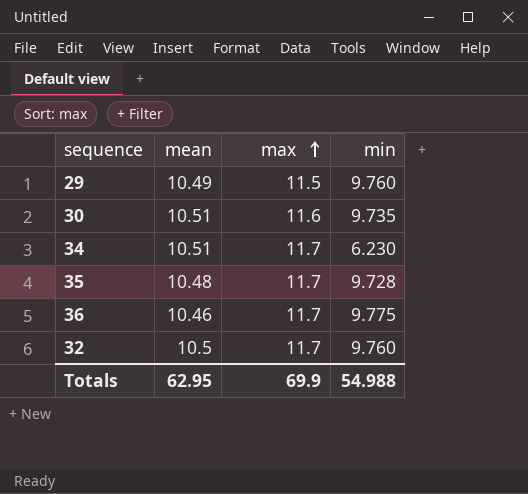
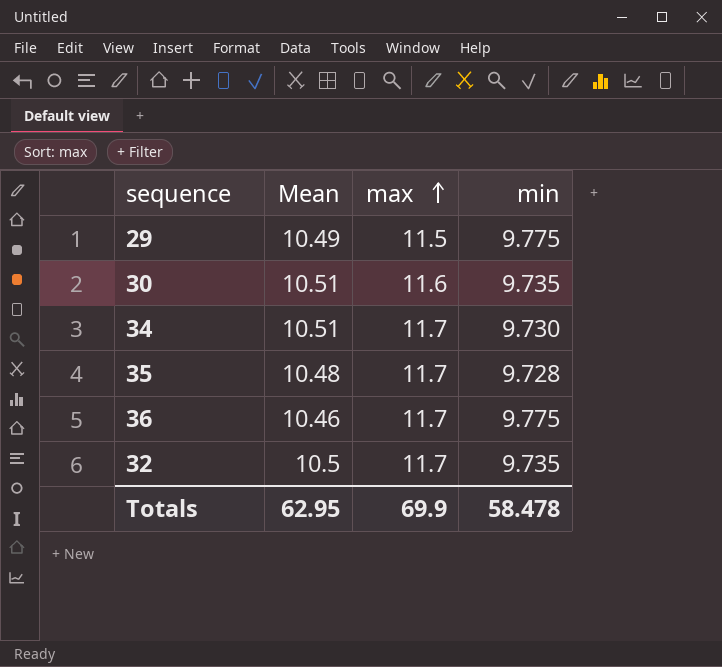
column name: mean -> Mean
29 | min: 9.760 -> 9.775
34 | min: 6.230 -> 9.730
32 | min: 9.760 -> 9.735
Totals | min: 54.988 -> 58.478

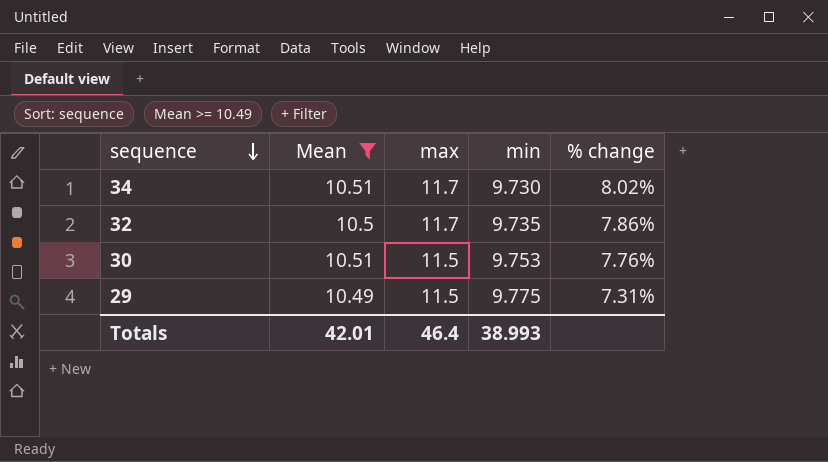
filter: none -> Mean >= 10.49
row order: max ascending -> sequence descending
column % change | formula: none -> ([Mean] - [min]) / [min]
30 | max: 11.6 -> 11.5
30 | min: 9.735 -> 9.753
Totals | Mean: 62.95 -> 42.01
Totals | max: 69.9 -> 46.4
Totals | min: 58.478 -> 38.993

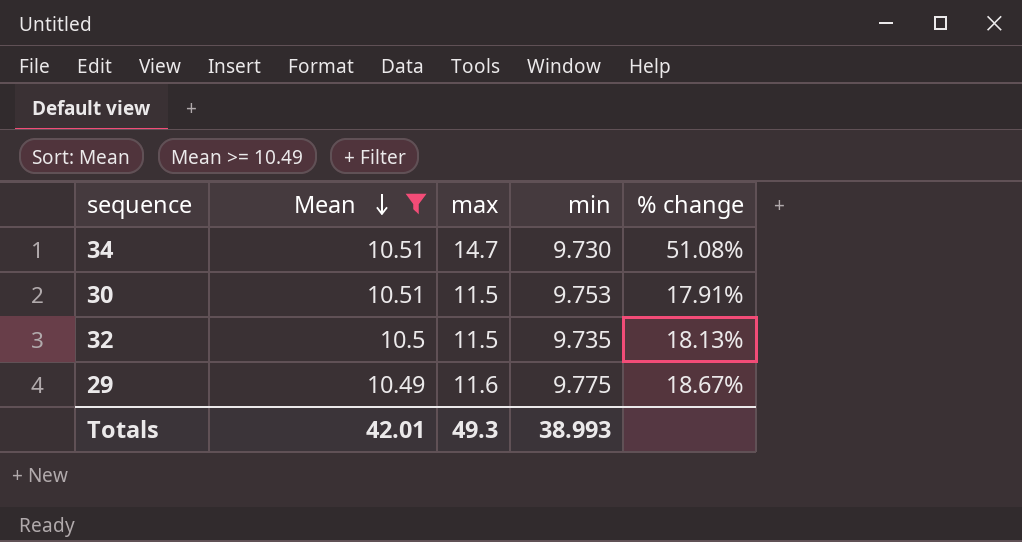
row order: sequence descending -> Mean descending
column % change | formula: ([Mean] - [min]) / [min] -> ([max] - [min]) / [min]
34 | max: 11.7 -> 14.7
32 | max: 11.7 -> 11.5
29 | max: 11.5 -> 11.6
Totals | max: 46.4 -> 49.3

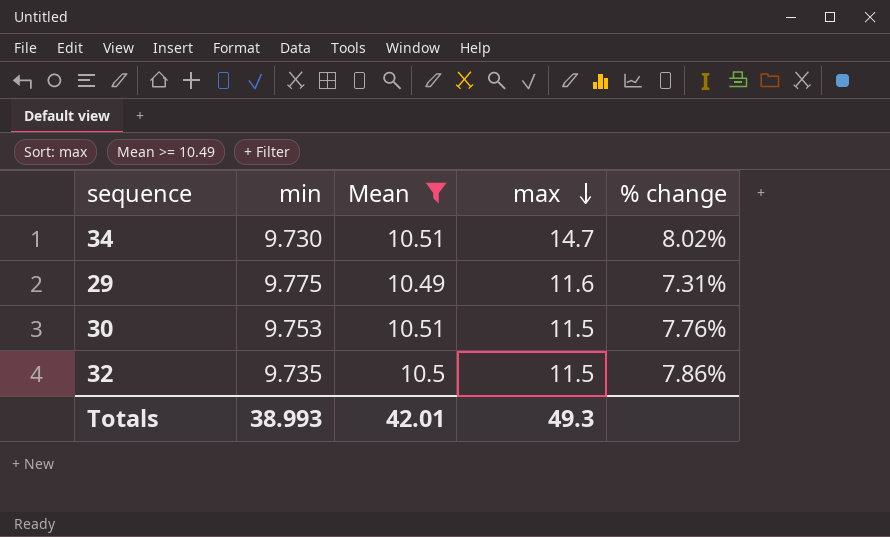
row order: Mean descending -> max descending
column min | position: 4 -> 2
column % change | formula: ([max] - [min]) / [min] -> ([Mean] - [min]) / [min]

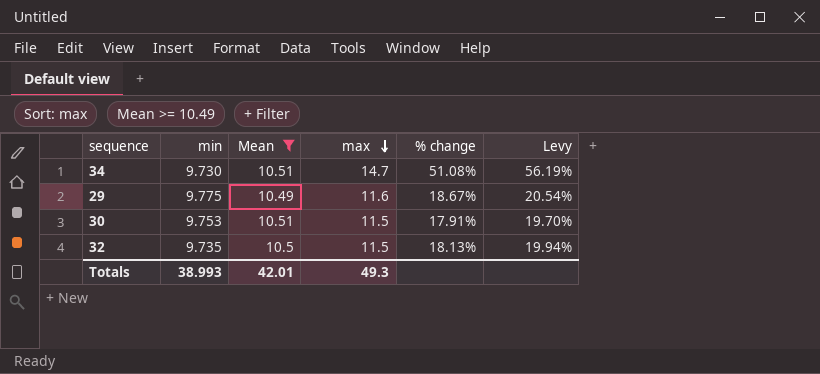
column % change | formula: ([Mean] - [min]) / [min] -> ([max] - [min]) / [min]
column Levy | formula: none -> [% change] * 1.1

